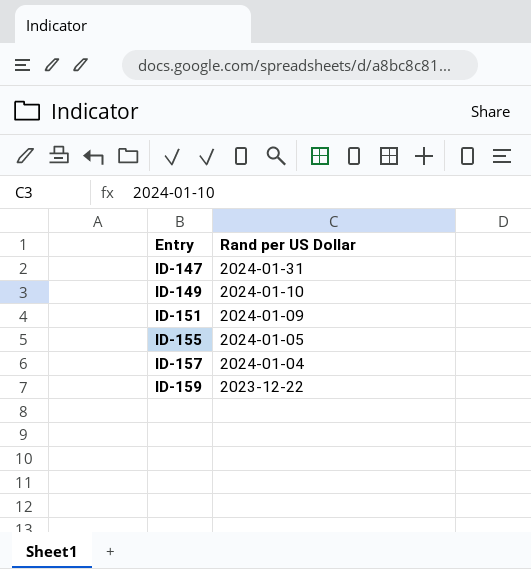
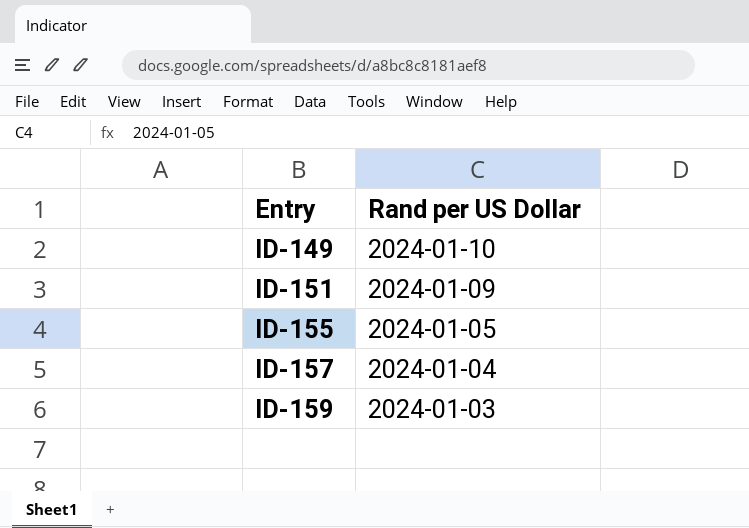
row ID-147: 2024-01-31 -> none
ID-159 | Rand per US Dollar: 2023-12-22 -> 2024-01-03

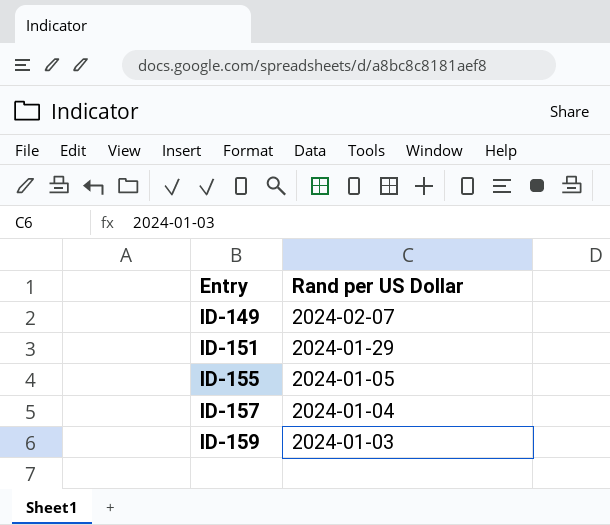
ID-149 | Rand per US Dollar: 2024-01-10 -> 2024-02-07
ID-151 | Rand per US Dollar: 2024-01-09 -> 2024-01-29

